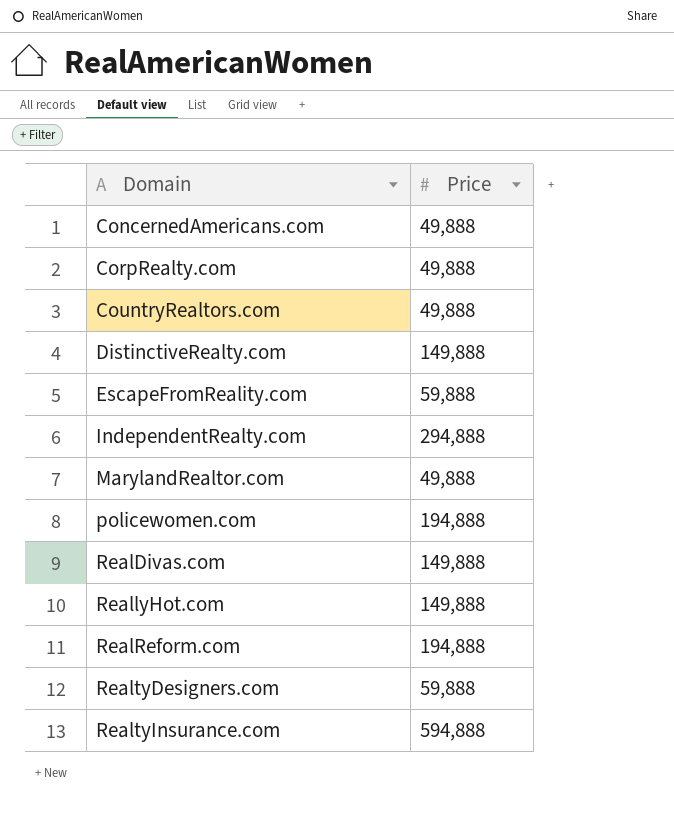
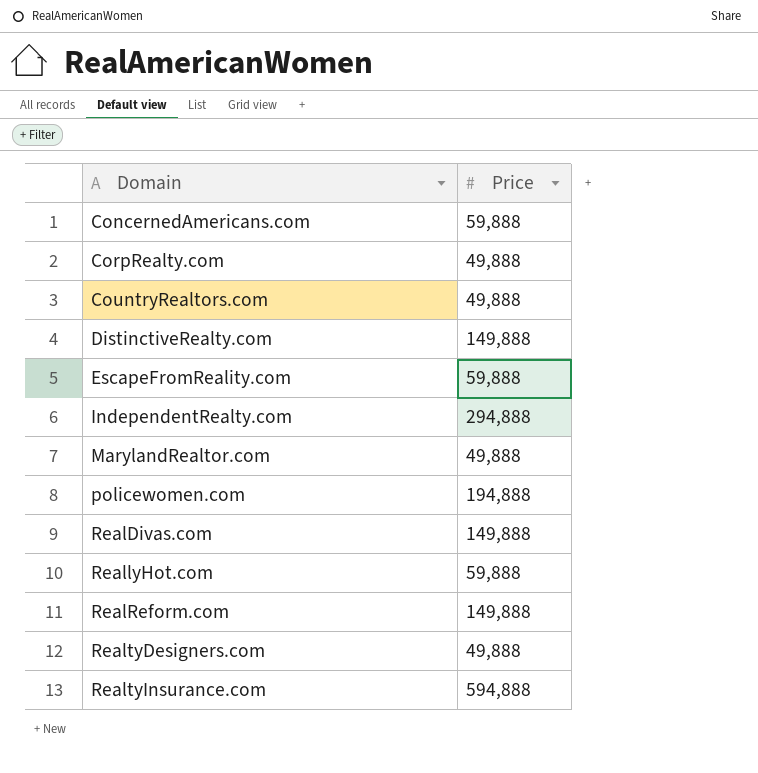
ConcernedAmericans.com | Price: 49,888 -> 59,888
ReallyHot.com | Price: 149,888 -> 59,888
RealReform.com | Price: 194,888 -> 149,888
RealtyDesigners.com | Price: 59,888 -> 49,888

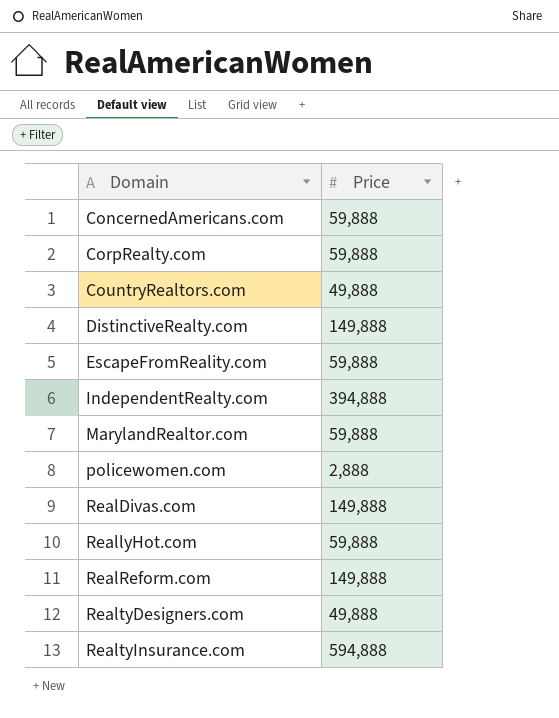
CorpRealty.com | Price: 49,888 -> 59,888
IndependentRealty.com | Price: 294,888 -> 394,888
MarylandRealtor.com | Price: 49,888 -> 59,888
policewomen.com | Price: 194,888 -> 2,888

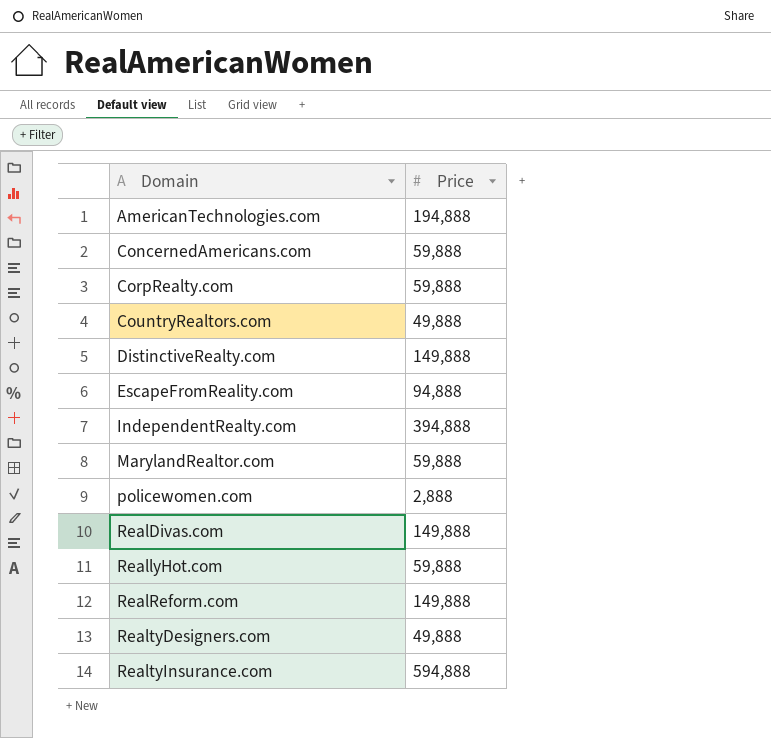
row AmericanTechnologies.com: none -> 194,888
EscapeFromReality.com | Price: 59,888 -> 94,888

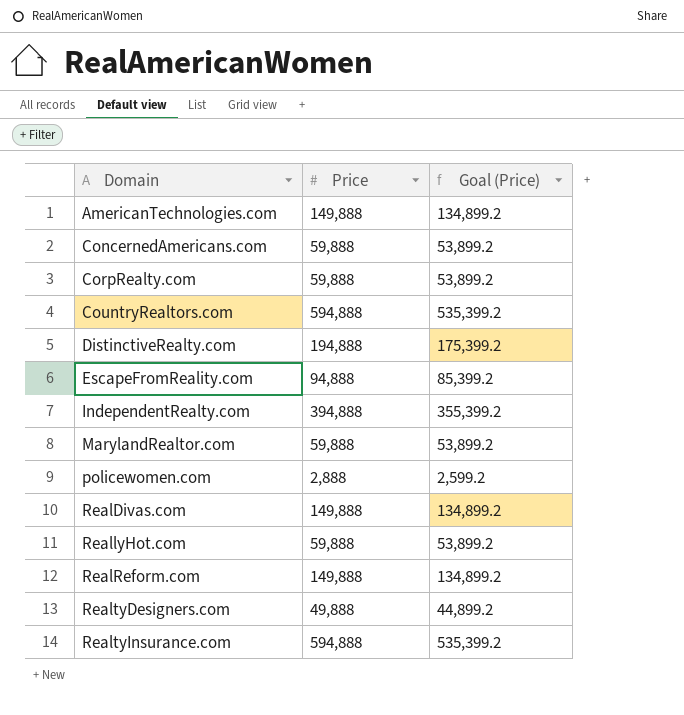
column Goal (Price) | formula: none -> [Price] * 0.9
AmericanTechnologies.com | Price: 194,888 -> 149,888
CountryRealtors.com | Price: 49,888 -> 594,888
DistinctiveRealty.com | Price: 149,888 -> 194,888

